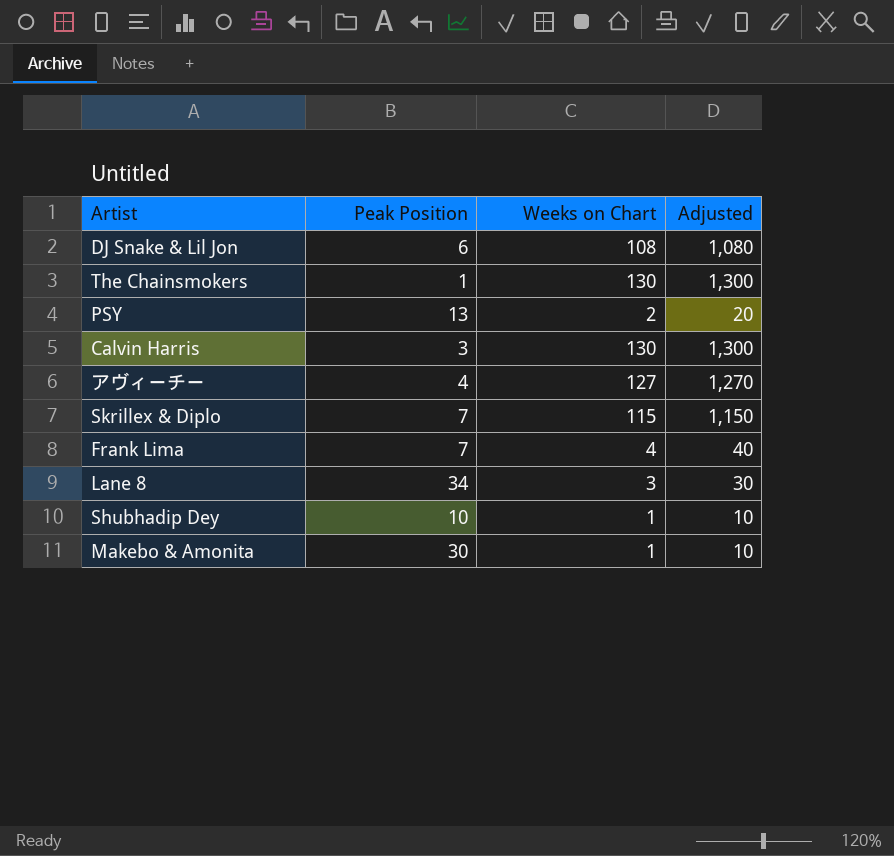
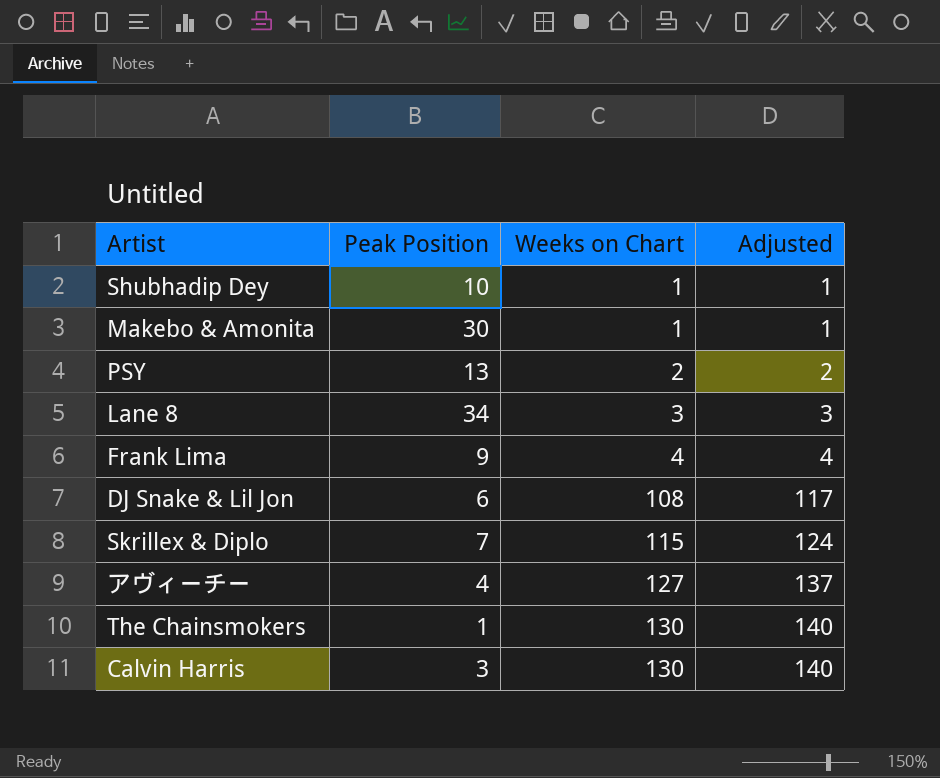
row order: none -> Weeks on Chart ascending
column Adjusted | formula: [Weeks on Chart] * 10 -> [Weeks on Chart] * 1.08
Frank Lima | Peak Position: 7 -> 9

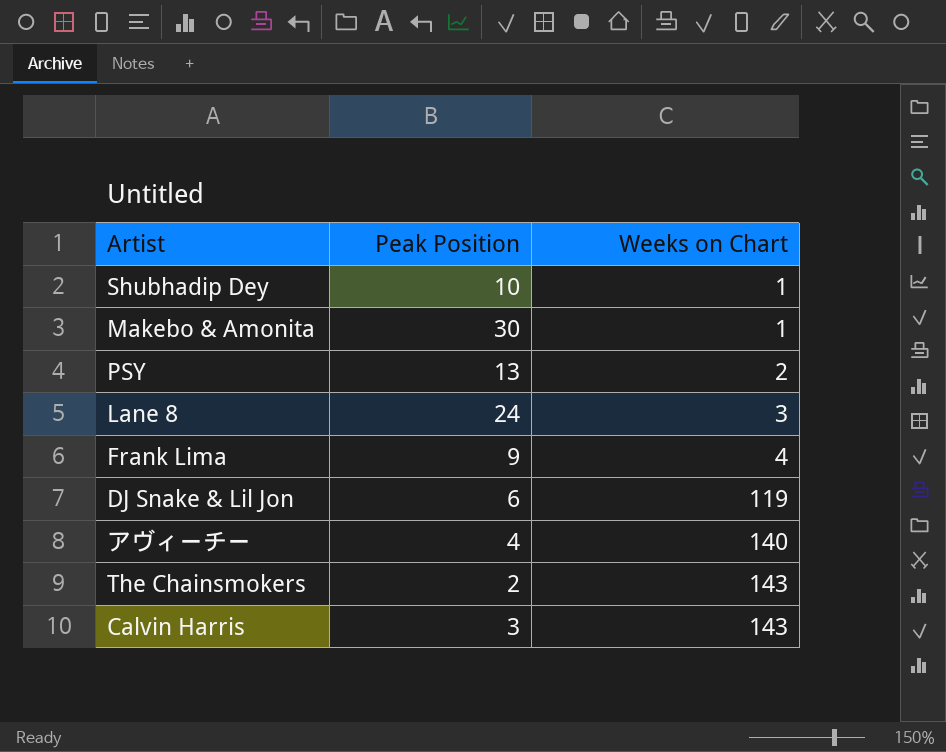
column Adjusted | formula: [Weeks on Chart] * 1.08 -> none
row Skrillex & Diplo: 7 | 115 | 124 -> none
Lane 8 | Peak Position: 34 -> 24
DJ Snake & Lil Jon | Weeks on Chart: 108 -> 119
アヴィーチー | Weeks on Chart: 127 -> 140
The Chainsmokers | Peak Position: 1 -> 2
The Chainsmokers | Weeks on Chart: 130 -> 143
Calvin Harris | Weeks on Chart: 130 -> 143

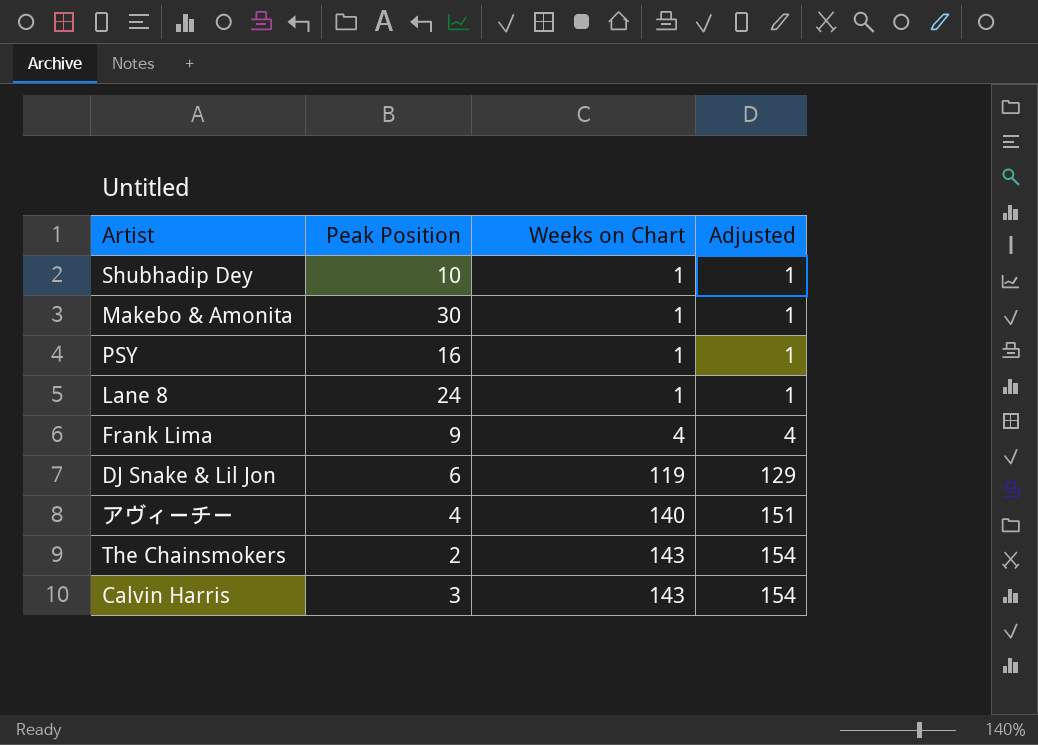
column Adjusted | formula: none -> [Weeks on Chart] * 1.08
PSY | Peak Position: 13 -> 16
PSY | Weeks on Chart: 2 -> 1
Lane 8 | Weeks on Chart: 3 -> 1

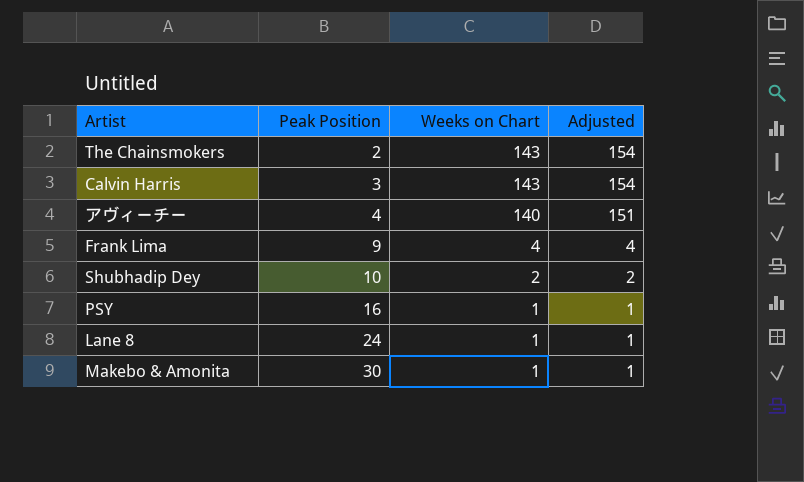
row order: Weeks on Chart ascending -> Peak Position ascending
row DJ Snake & Lil Jon: 6 | 119 | 129 -> none
Shubhadip Dey | Weeks on Chart: 1 -> 2
Shubhadip Dey | Adjusted: 1 -> 2

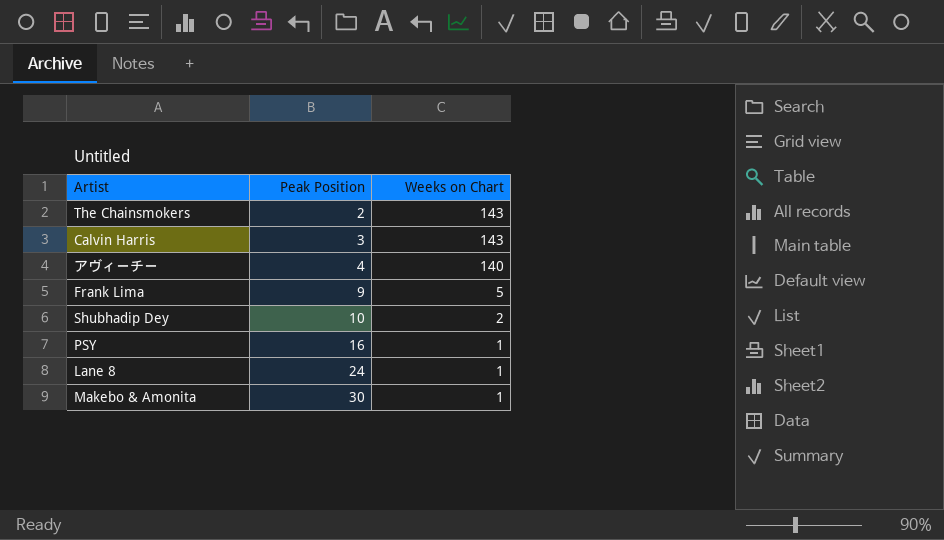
column Adjusted | formula: [Weeks on Chart] * 1.08 -> none
Frank Lima | Weeks on Chart: 4 -> 5

